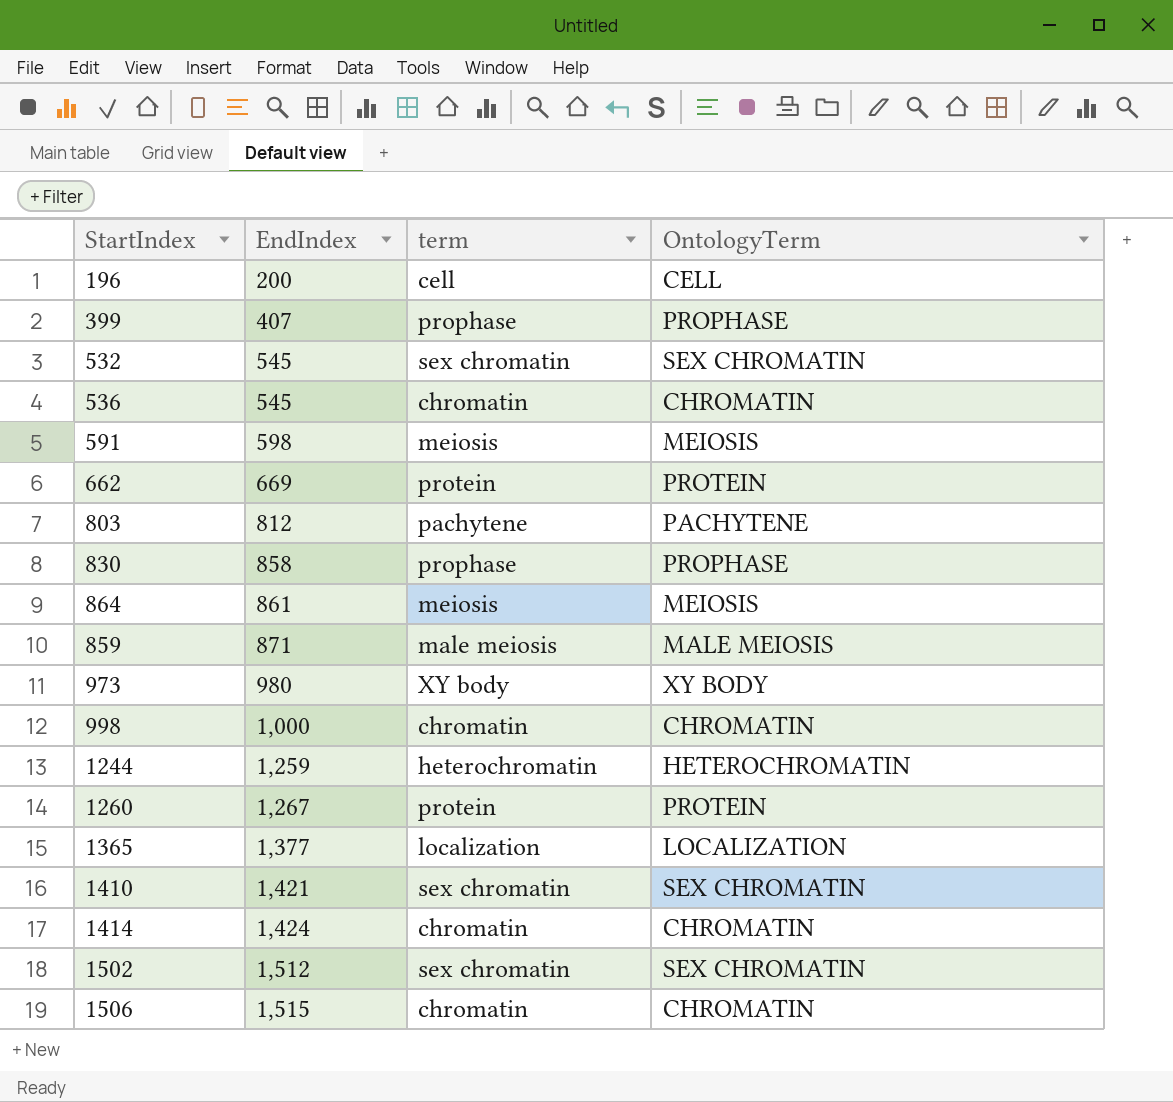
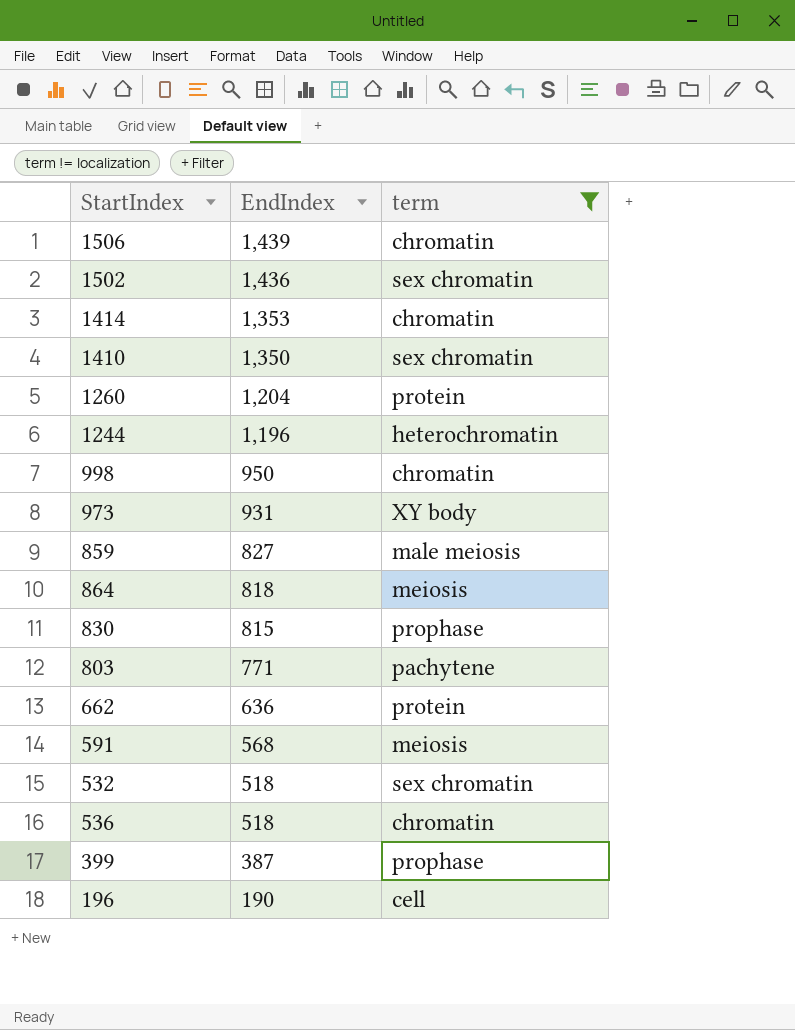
filter: none -> term != localization
row order: EndIndex ascending -> EndIndex descending
column OntologyTerm | position: 4 -> none
1506 | EndIndex: 1,515 -> 1,439
1502 | EndIndex: 1,512 -> 1,436
1414 | EndIndex: 1,424 -> 1,353
1410 | EndIndex: 1,421 -> 1,350
1260 | EndIndex: 1,267 -> 1,204
1244 | EndIndex: 1,259 -> 1,196
998 | EndIndex: 1,000 -> 950
973 | EndIndex: 980 -> 931
859 | EndIndex: 871 -> 827
864 | EndIndex: 861 -> 818
830 | EndIndex: 858 -> 815
803 | EndIndex: 812 -> 771
662 | EndIndex: 669 -> 636
591 | EndIndex: 598 -> 568
532 | EndIndex: 545 -> 518
536 | EndIndex: 545 -> 518
399 | EndIndex: 407 -> 387
196 | EndIndex: 200 -> 190

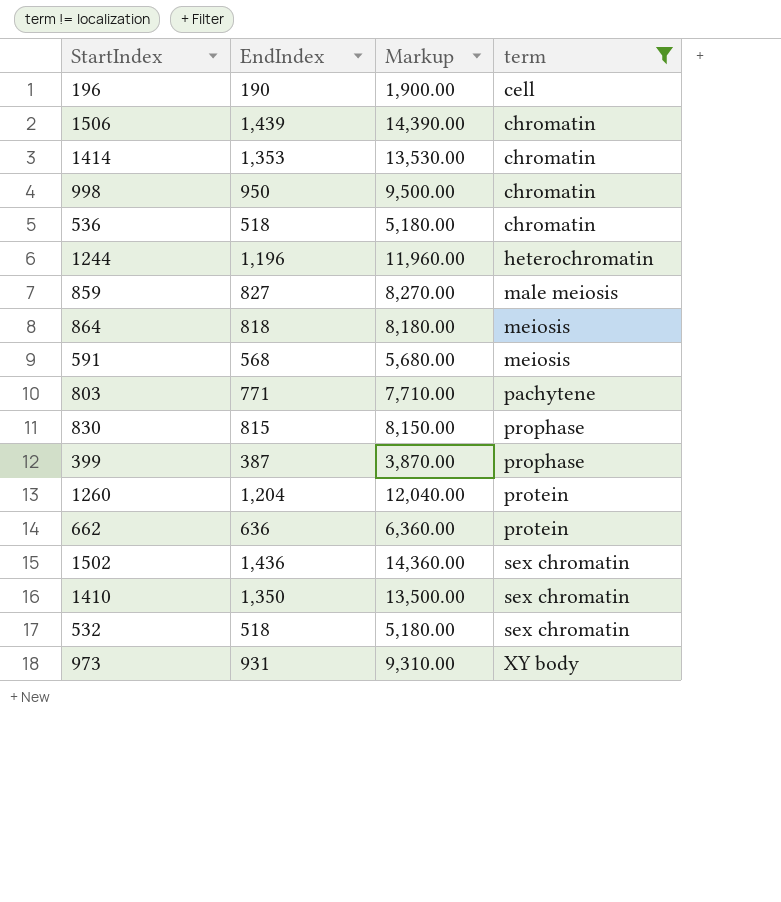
row order: EndIndex descending -> term ascending
column Markup | formula: none -> [EndIndex] * 10

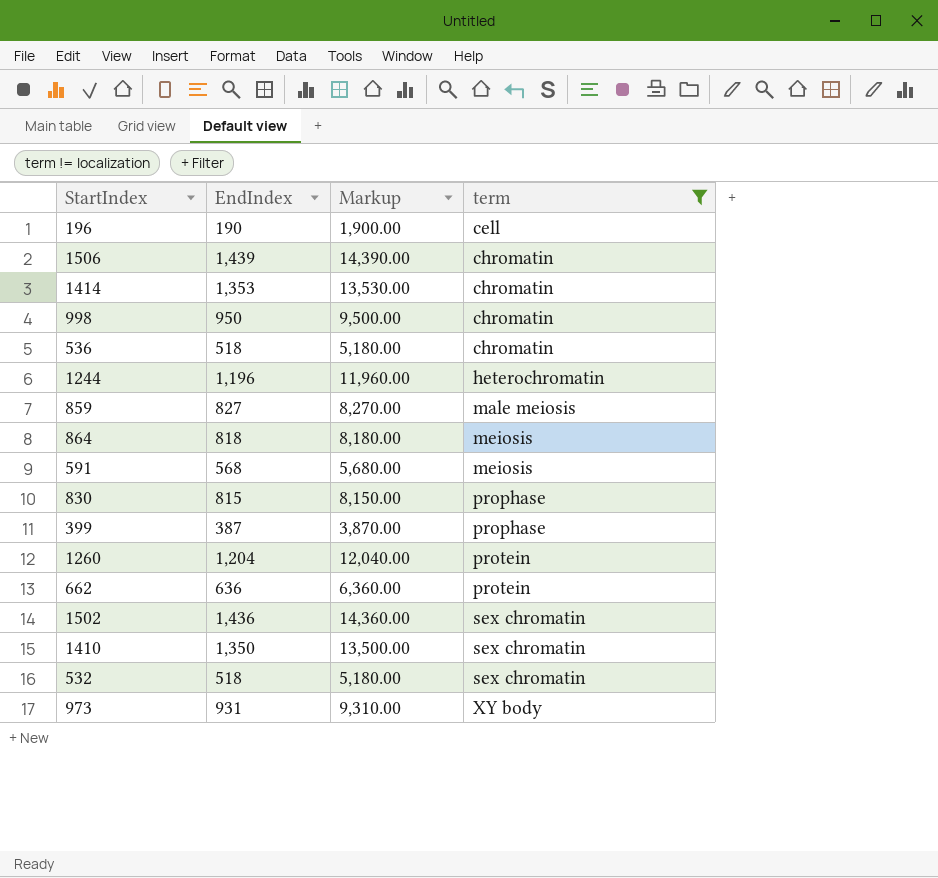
row 803: 771 | 7,710.00 | pachytene -> none

